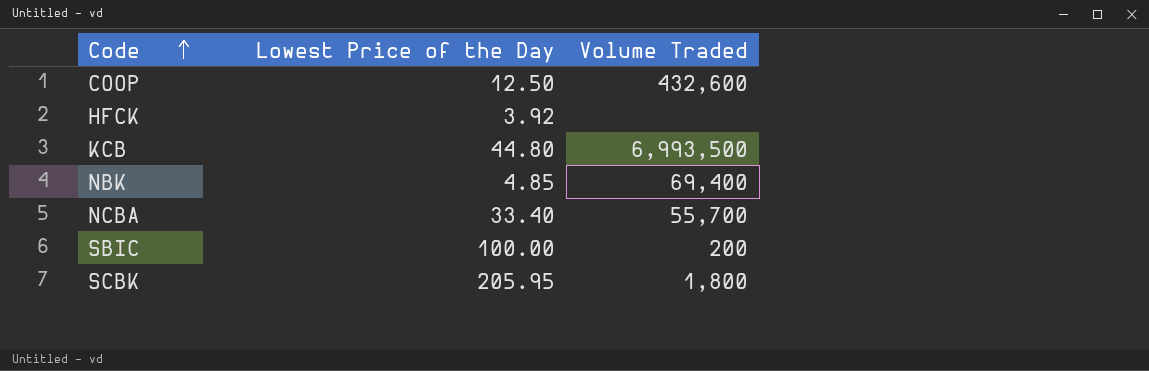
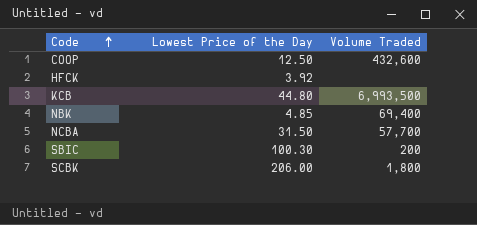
NCBA | Lowest Price of the Day: 33.40 -> 31.50
NCBA | Volume Traded: 55,700 -> 57,700
SBIC | Lowest Price of the Day: 100.00 -> 100.30
SCBK | Lowest Price of the Day: 205.95 -> 206.00

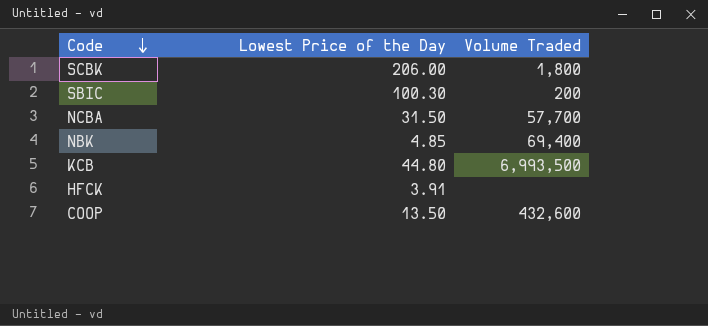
row order: Code ascending -> Code descending
HFCK | Lowest Price of the Day: 3.92 -> 3.91
COOP | Lowest Price of the Day: 12.50 -> 13.50

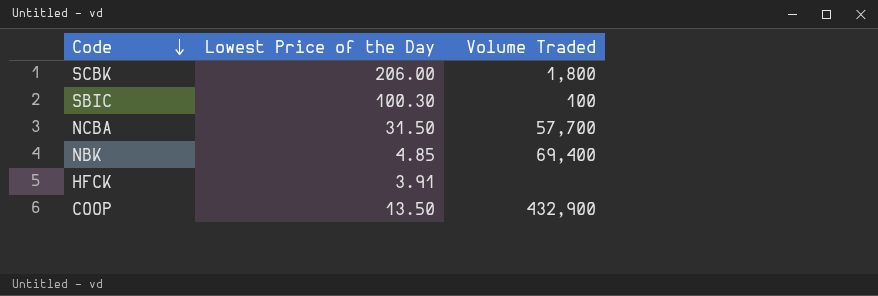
row KCB: 44.80 | 6,993,500 -> none
SBIC | Volume Traded: 200 -> 100
COOP | Volume Traded: 432,600 -> 432,900

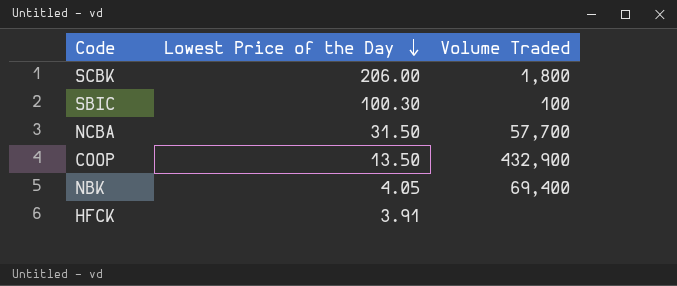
row order: Code descending -> Lowest Price of the Day descending
NBK | Lowest Price of the Day: 4.85 -> 4.05

